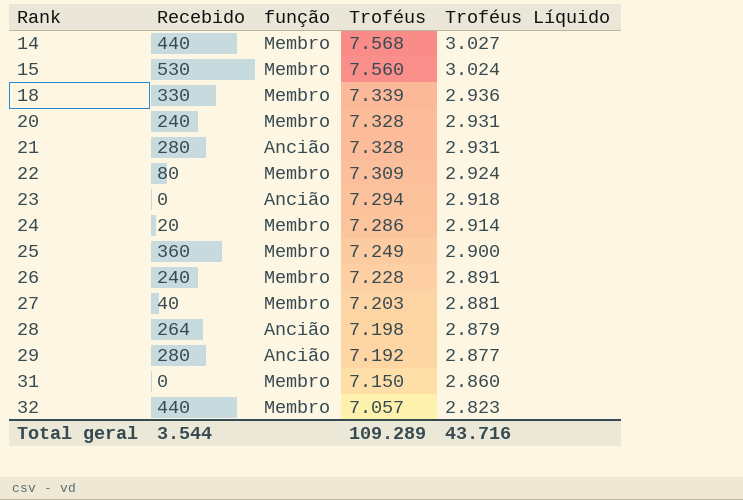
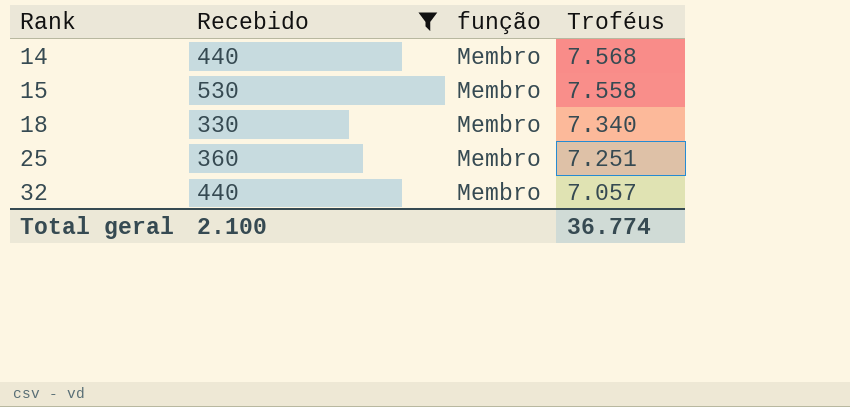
filter: none -> Recebido >= 330
column Troféus Líquido | formula: [Troféus] * 0,4 -> none
15 | Troféus: 7.560 -> 7.558
18 | Troféus: 7.339 -> 7.340
25 | Troféus: 7.249 -> 7.251
Total geral | Recebido: 3.544 -> 2.100
Total geral | Troféus: 109.289 -> 36.774

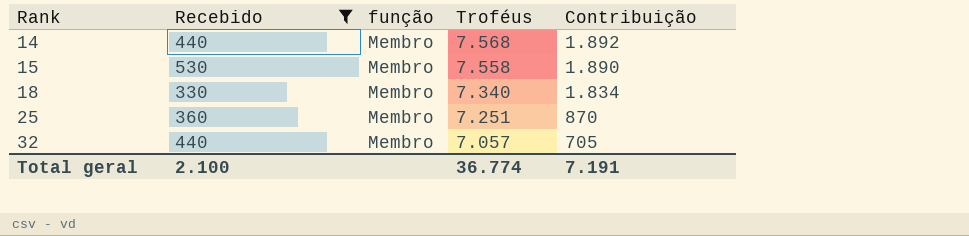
column Contribuição | position: none -> 5

